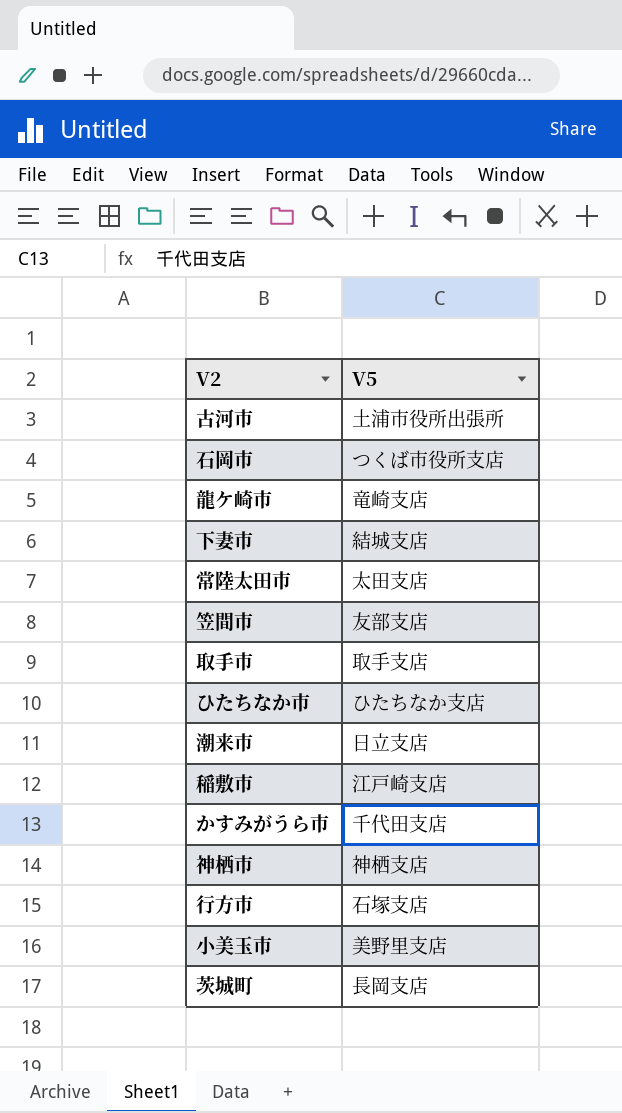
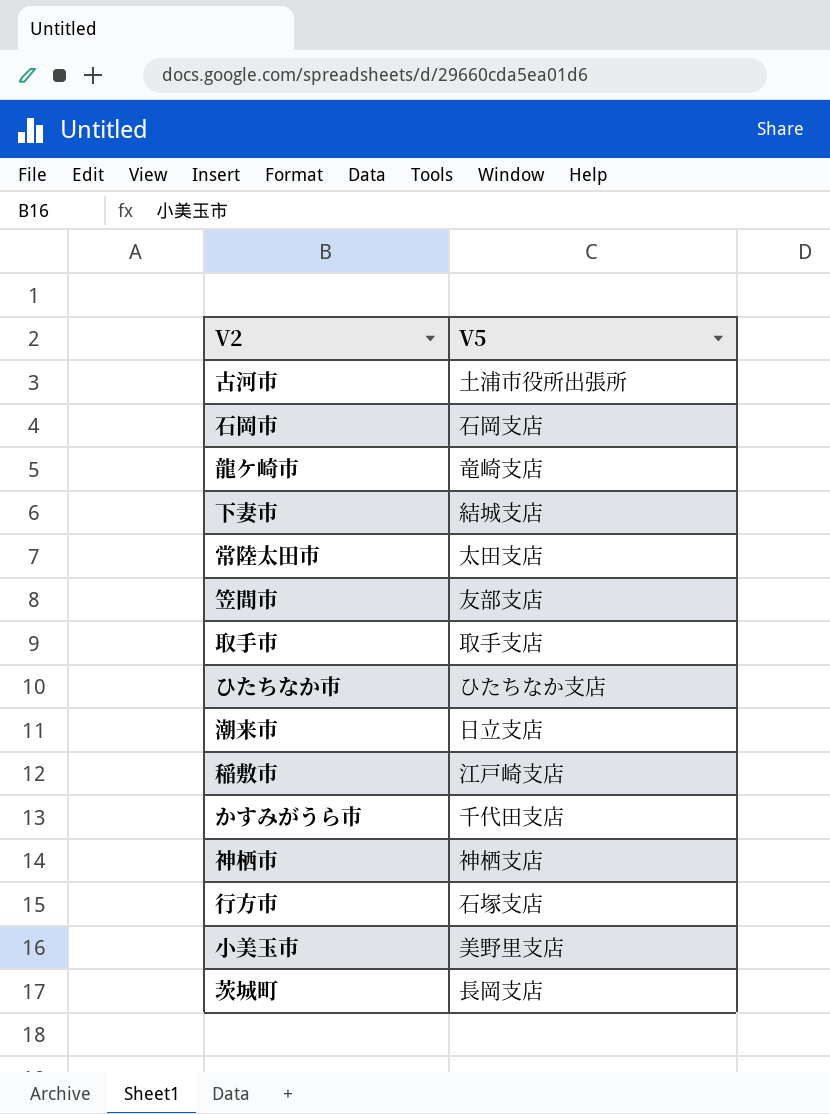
石岡市 | V5: つくば市役所支店 -> 石岡支店

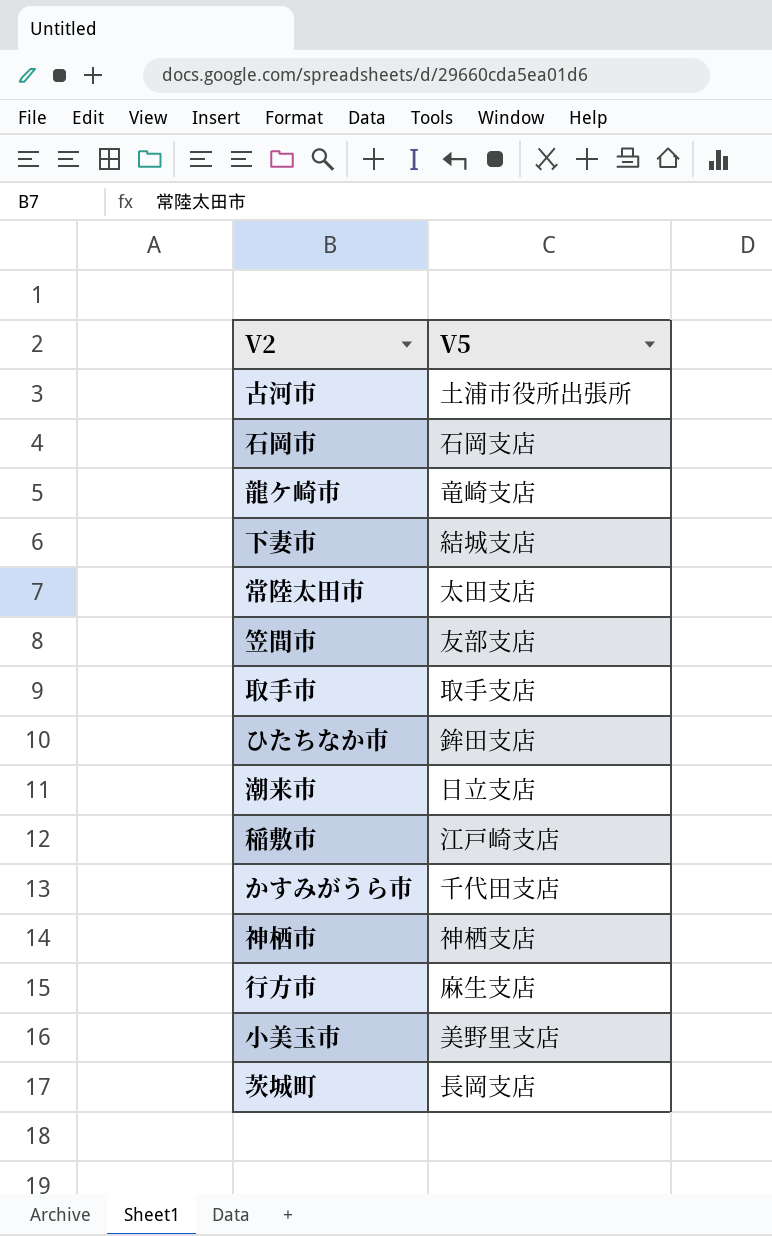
ひたちなか市 | V5: ひたちなか支店 -> 鉾田支店
行方市 | V5: 石塚支店 -> 麻生支店

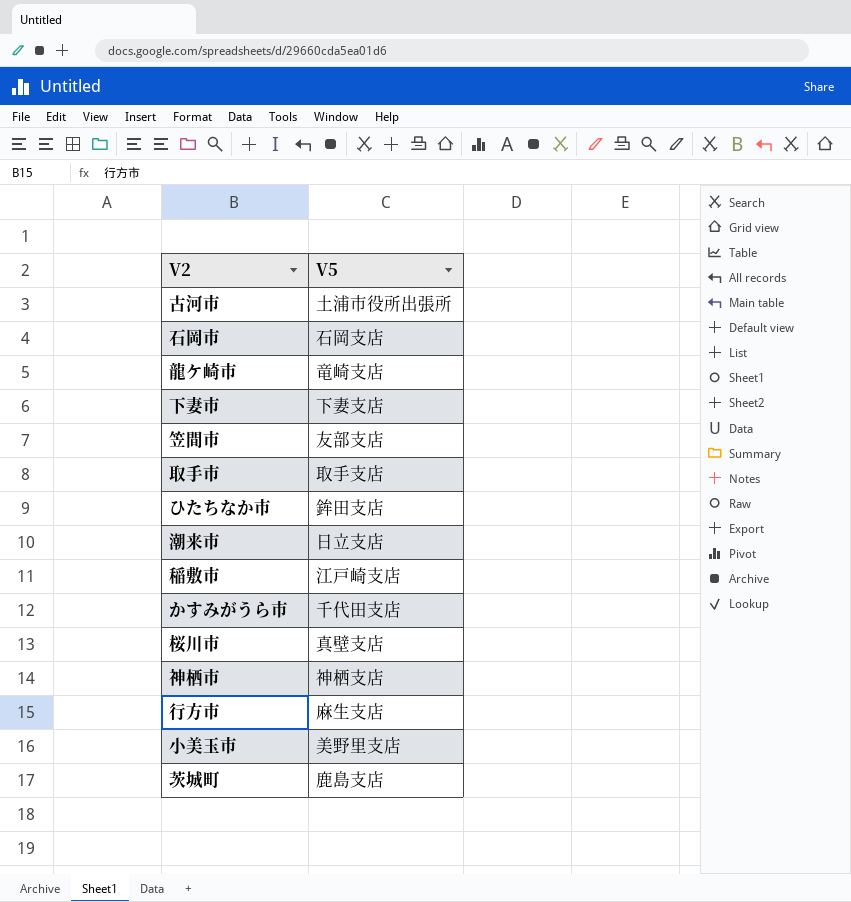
row 常陸太田市: 太田支店 -> none
下妻市 | V5: 結城支店 -> 下妻支店
row 桜川市: none -> 真壁支店
茨城町 | V5: 長岡支店 -> 鹿島支店

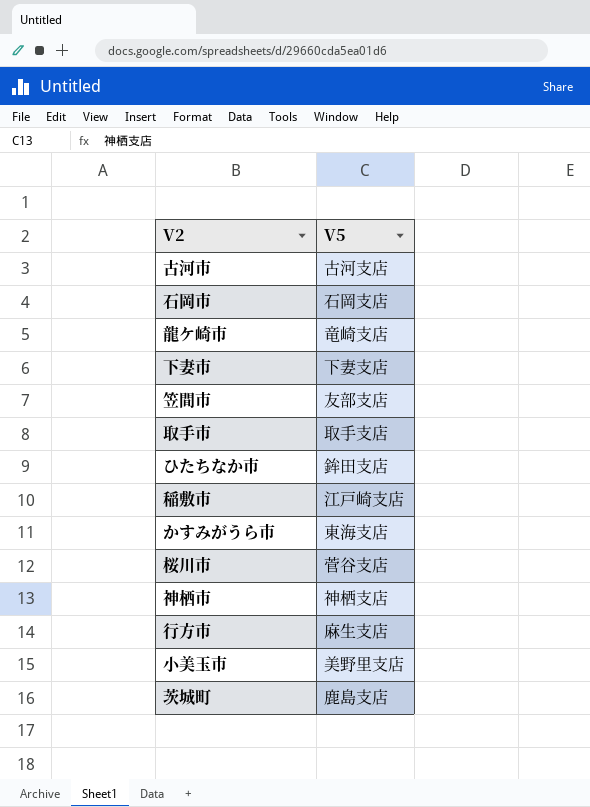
row 潮来市: 日立支店 -> none
古河市 | V5: 土浦市役所出張所 -> 古河支店
かすみがうら市 | V5: 千代田支店 -> 東海支店
桜川市 | V5: 真壁支店 -> 菅谷支店

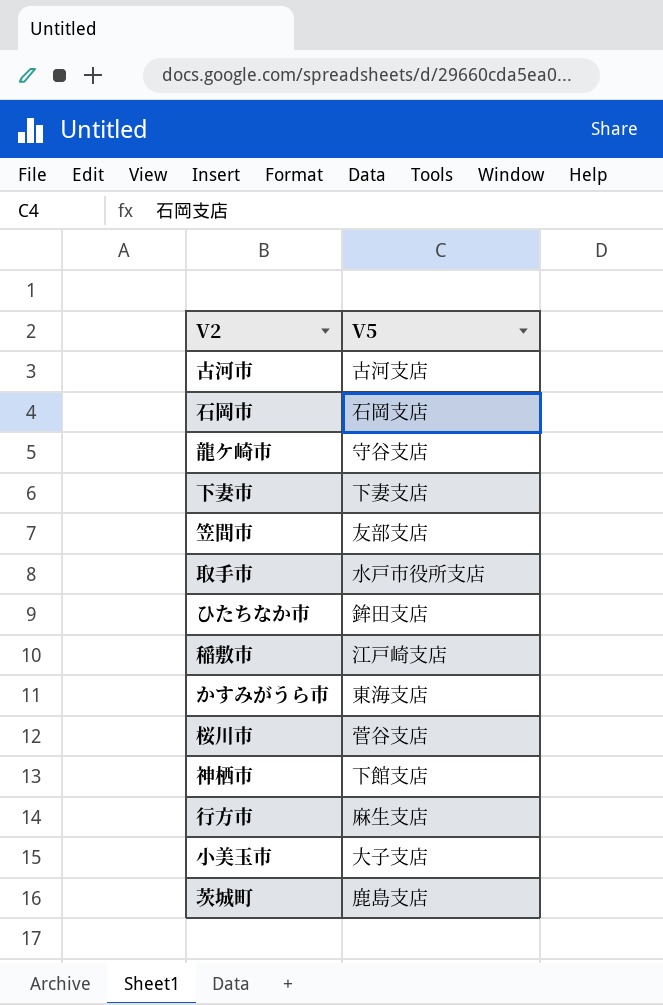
龍ケ崎市 | V5: 竜崎支店 -> 守谷支店
取手市 | V5: 取手支店 -> 水戸市役所支店
神栖市 | V5: 神栖支店 -> 下館支店
小美玉市 | V5: 美野里支店 -> 大子支店

